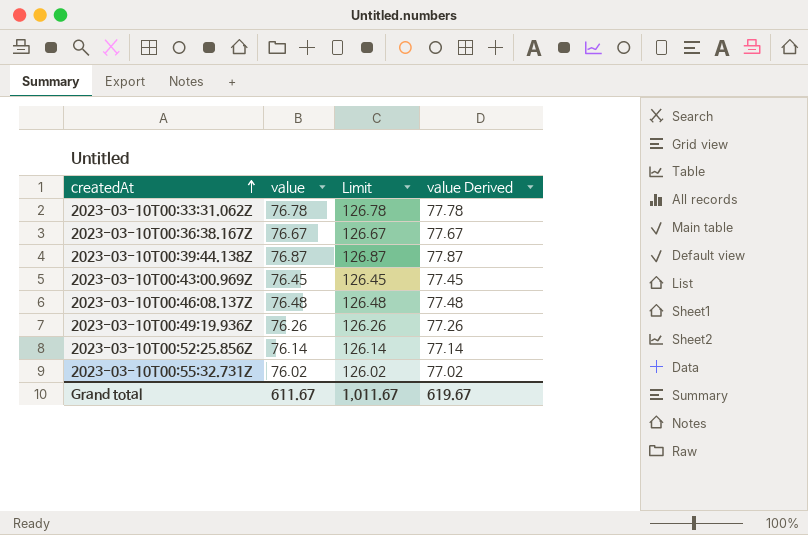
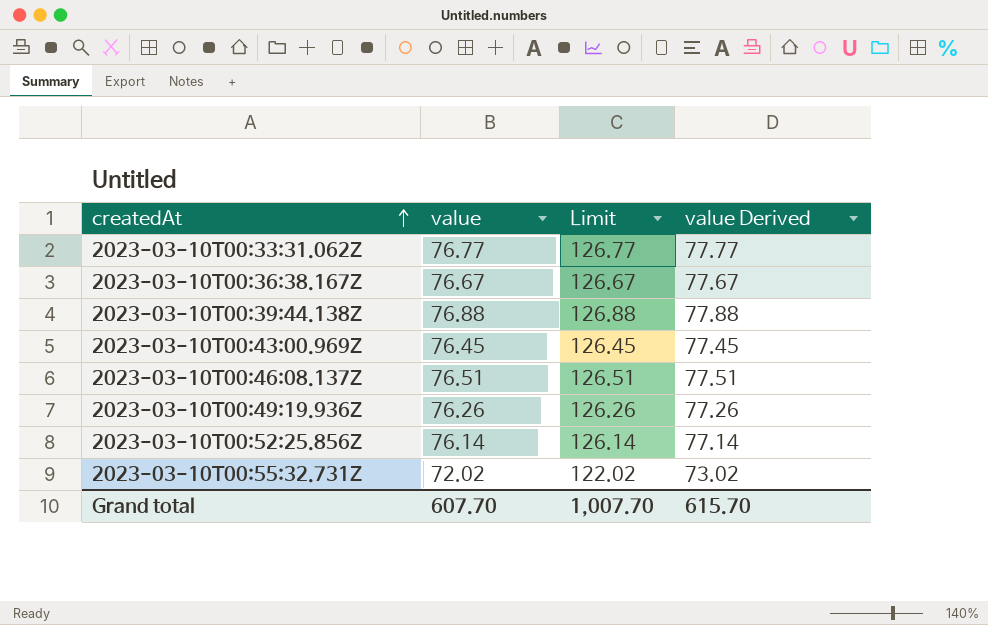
2023-03-10T00:33:31.062Z | value: 76.78 -> 76.77
2023-03-10T00:33:31.062Z | Limit: 126.78 -> 126.77
2023-03-10T00:33:31.062Z | value Derived: 77.78 -> 77.77
2023-03-10T00:39:44.138Z | value: 76.87 -> 76.88
2023-03-10T00:39:44.138Z | Limit: 126.87 -> 126.88
2023-03-10T00:39:44.138Z | value Derived: 77.87 -> 77.88
2023-03-10T00:46:08.137Z | value: 76.48 -> 76.51
2023-03-10T00:46:08.137Z | Limit: 126.48 -> 126.51
2023-03-10T00:46:08.137Z | value Derived: 77.48 -> 77.51
2023-03-10T00:55:32.731Z | value: 76.02 -> 72.02
2023-03-10T00:55:32.731Z | Limit: 126.02 -> 122.02
2023-03-10T00:55:32.731Z | value Derived: 77.02 -> 73.02
Grand total | value: 611.67 -> 607.70
Grand total | Limit: 1,011.67 -> 1,007.70
Grand total | value Derived: 619.67 -> 615.70

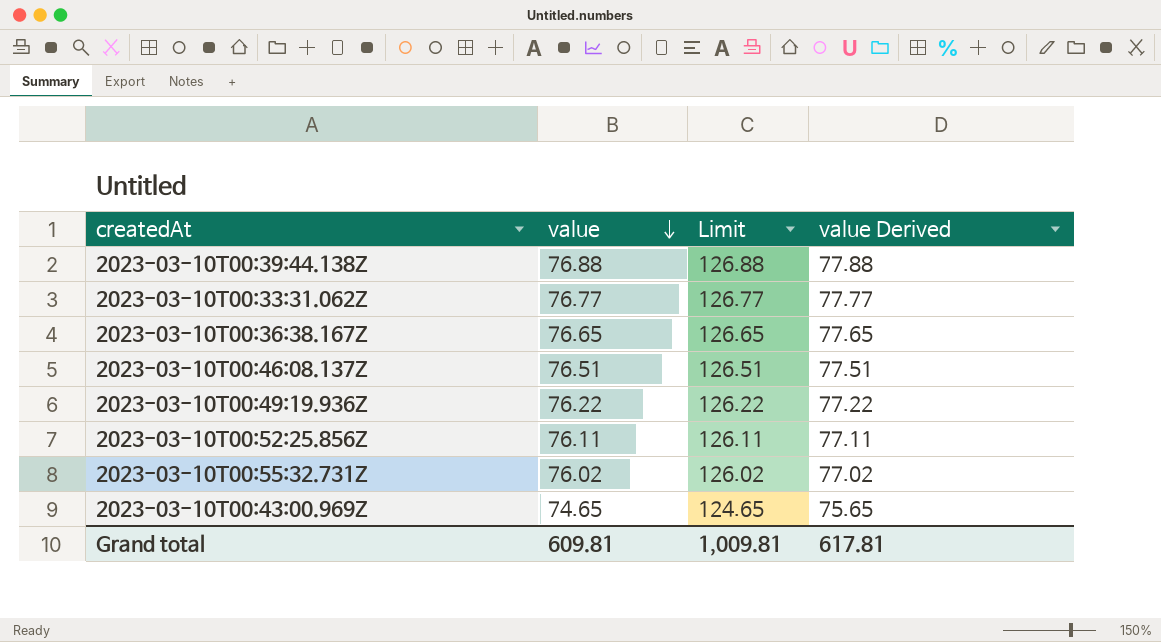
row order: createdAt ascending -> value descending
2023-03-10T00:36:38.167Z | value: 76.67 -> 76.65
2023-03-10T00:36:38.167Z | Limit: 126.67 -> 126.65
2023-03-10T00:36:38.167Z | value Derived: 77.67 -> 77.65
2023-03-10T00:49:19.936Z | value: 76.26 -> 76.22
2023-03-10T00:49:19.936Z | Limit: 126.26 -> 126.22
2023-03-10T00:49:19.936Z | value Derived: 77.26 -> 77.22
2023-03-10T00:52:25.856Z | value: 76.14 -> 76.11
2023-03-10T00:52:25.856Z | Limit: 126.14 -> 126.11
2023-03-10T00:52:25.856Z | value Derived: 77.14 -> 77.11
2023-03-10T00:55:32.731Z | value: 72.02 -> 76.02
2023-03-10T00:55:32.731Z | Limit: 122.02 -> 126.02
2023-03-10T00:55:32.731Z | value Derived: 73.02 -> 77.02
2023-03-10T00:43:00.969Z | value: 76.45 -> 74.65
2023-03-10T00:43:00.969Z | Limit: 126.45 -> 124.65
2023-03-10T00:43:00.969Z | value Derived: 77.45 -> 75.65
Grand total | value: 607.70 -> 609.81
Grand total | Limit: 1,007.70 -> 1,009.81
Grand total | value Derived: 615.70 -> 617.81

